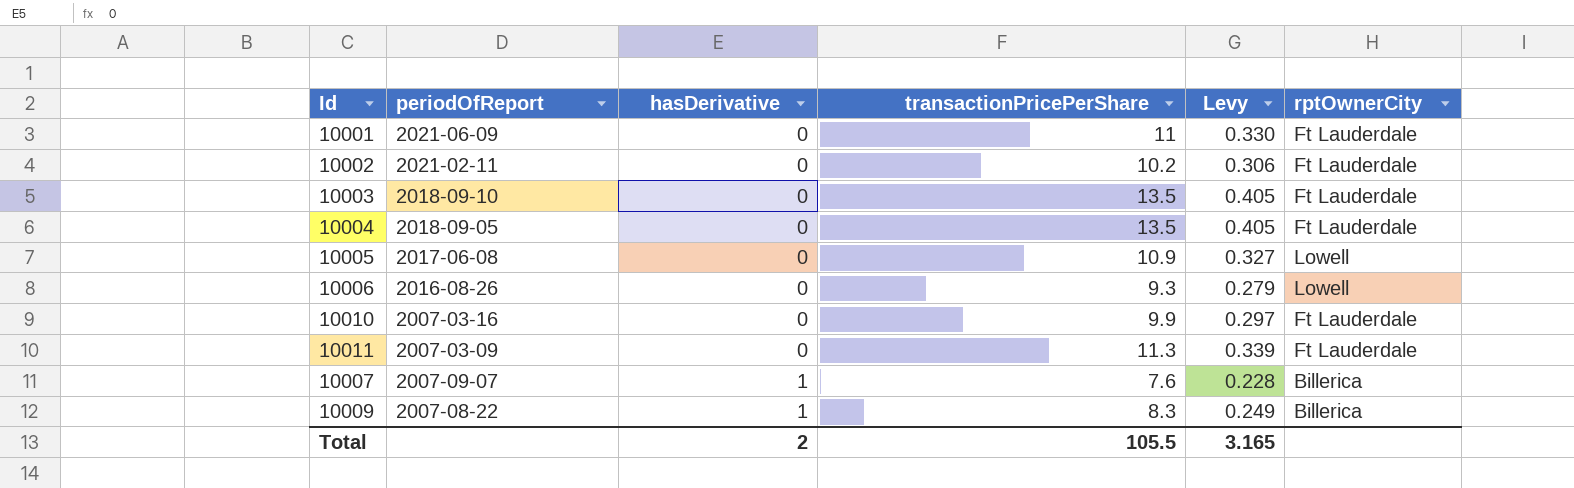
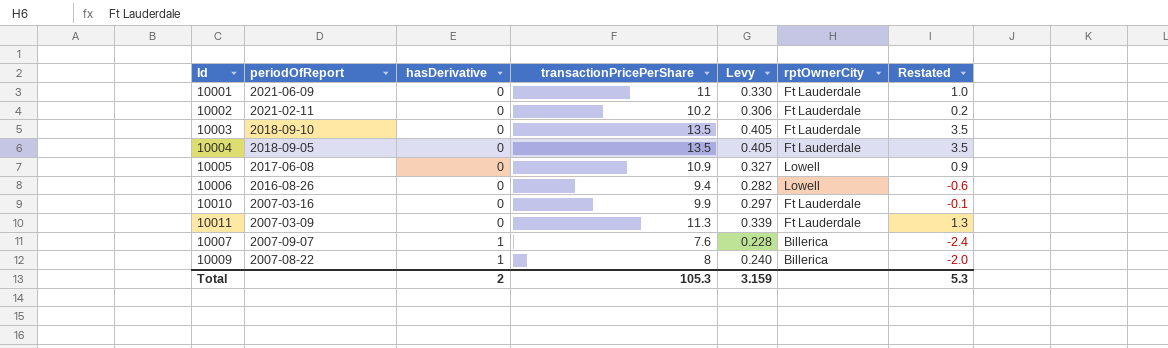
column Restated | formula: none -> [transactionPricePerShare] - 10
10006 | transactionPricePerShare: 9.3 -> 9.4
10006 | Levy: 0.279 -> 0.282
10009 | transactionPricePerShare: 8.3 -> 8
10009 | Levy: 0.249 -> 0.240
Total | transactionPricePerShare: 105.5 -> 105.3
Total | Levy: 3.165 -> 3.159

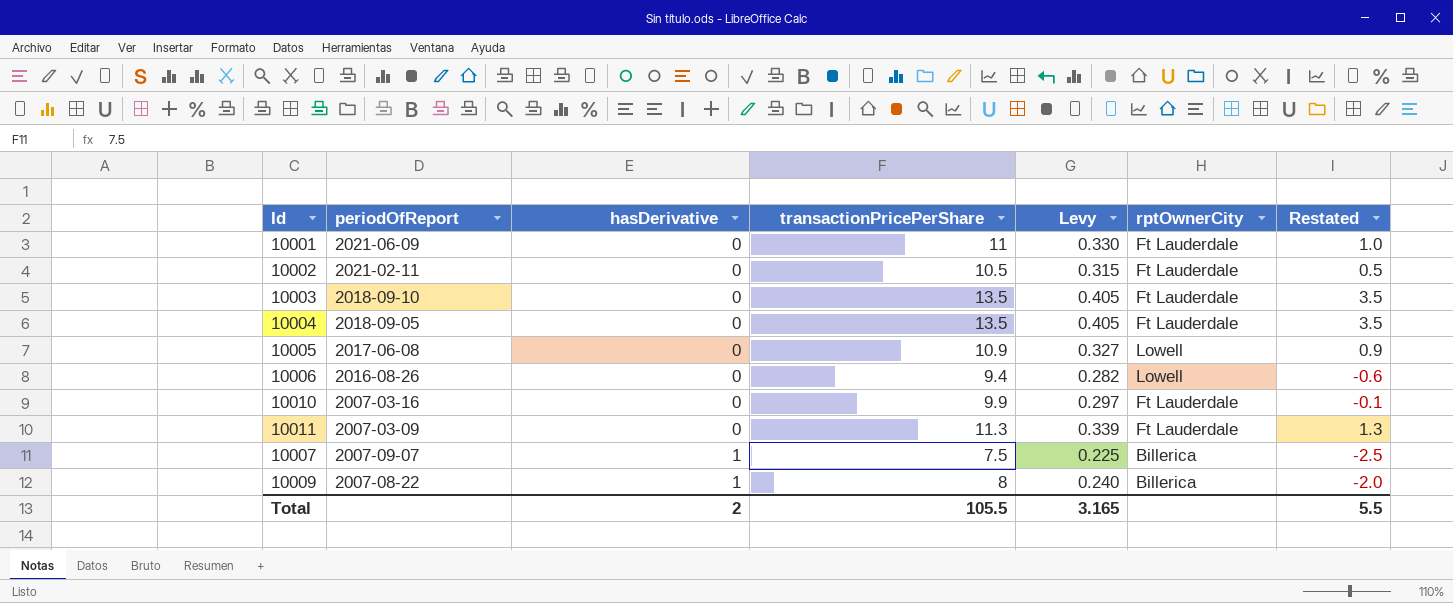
10002 | transactionPricePerShare: 10.2 -> 10.5
10002 | Levy: 0.306 -> 0.315
10002 | Restated: 0.2 -> 0.5
10007 | transactionPricePerShare: 7.6 -> 7.5
10007 | Levy: 0.228 -> 0.225
10007 | Restated: -2.4 -> -2.5
Total | transactionPricePerShare: 105.3 -> 105.5
Total | Levy: 3.159 -> 3.165
Total | Restated: 5.3 -> 5.5

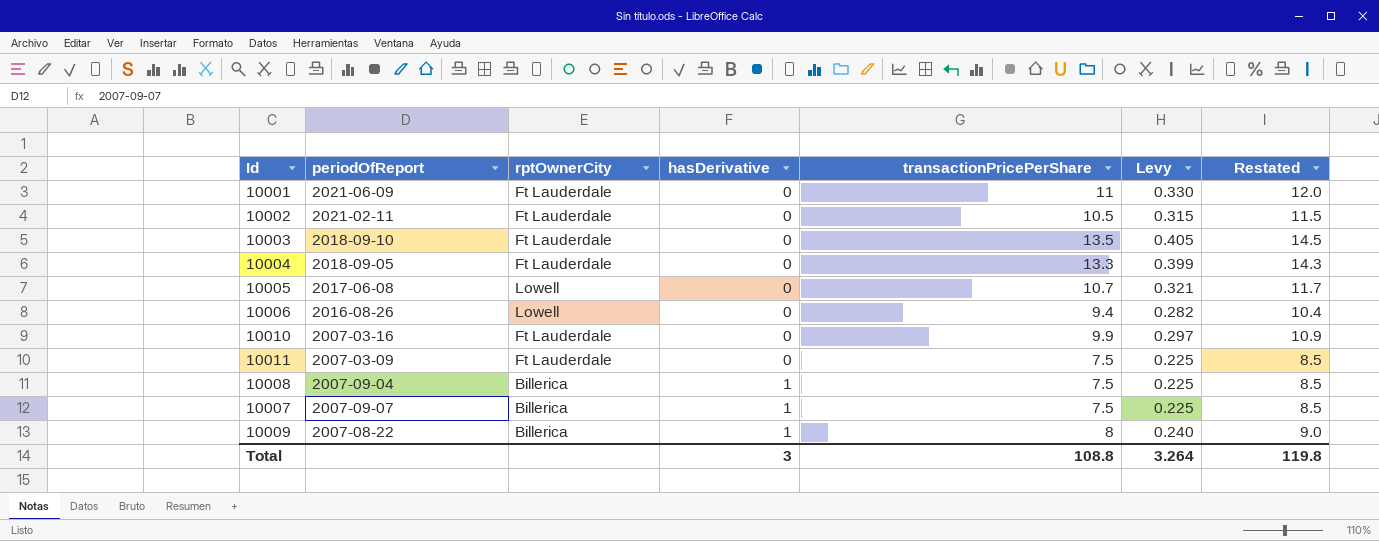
column rptOwnerCity | position: 6 -> 3
column Restated | formula: [transactionPricePerShare] - 10 -> [transactionPricePerShare] + 1
10004 | transactionPricePerShare: 13.5 -> 13.3
10004 | Levy: 0.405 -> 0.399
10005 | transactionPricePerShare: 10.9 -> 10.7
10005 | Levy: 0.327 -> 0.321
10011 | transactionPricePerShare: 11.3 -> 7.5
10011 | Levy: 0.339 -> 0.225
row 10008: none -> 2007-09-04 | Billerica | 1 | 7.5 | 0.225 | 8.5
Total | hasDerivative: 2 -> 3
Total | transactionPricePerShare: 105.5 -> 108.8
Total | Levy: 3.165 -> 3.264
Total | Restated: 5.5 -> 119.8

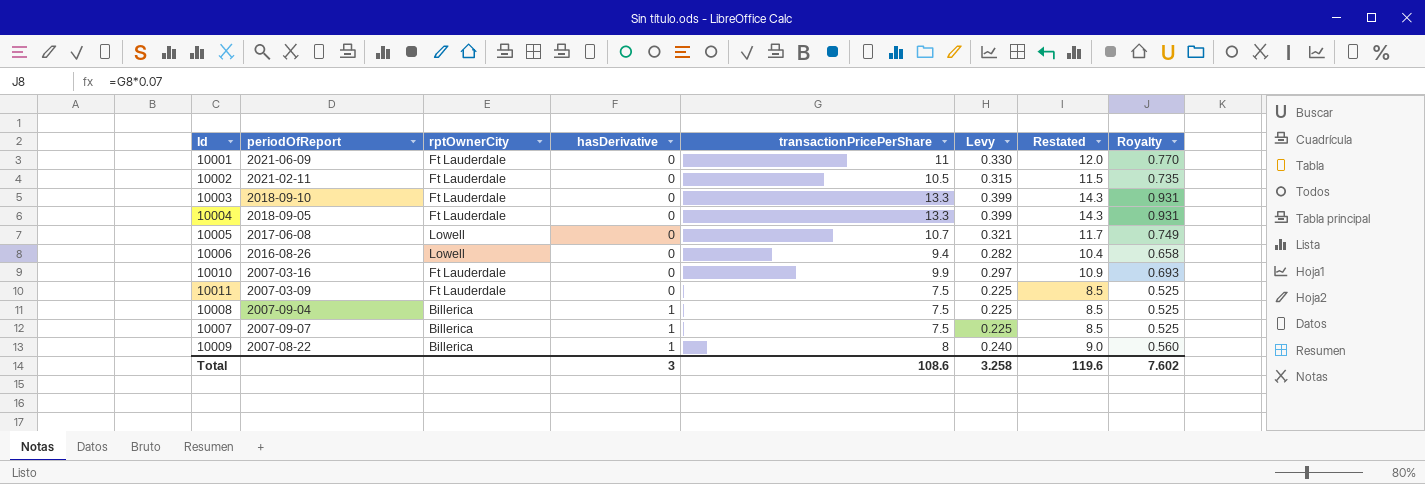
column Royalty | formula: none -> [transactionPricePerShare] * 0.07
10003 | transactionPricePerShare: 13.5 -> 13.3
10003 | Levy: 0.405 -> 0.399
10003 | Restated: 14.5 -> 14.3
Total | transactionPricePerShare: 108.8 -> 108.6
Total | Levy: 3.264 -> 3.258
Total | Restated: 119.8 -> 119.6

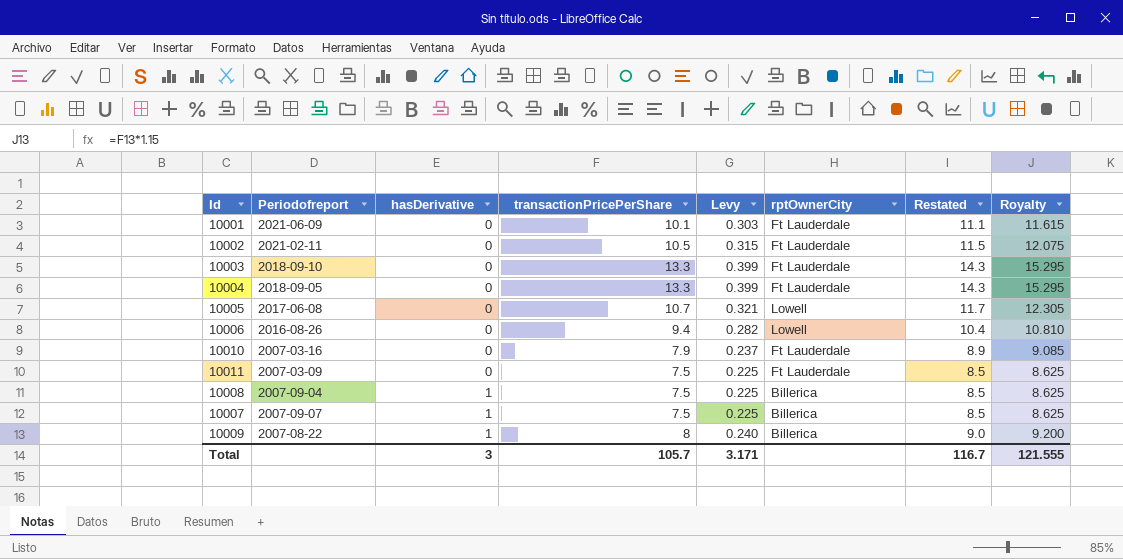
column name: periodOfReport -> Periodofreport
column rptOwnerCity | position: 3 -> 6
column Royalty | formula: [transactionPricePerShare] * 0.07 -> [transactionPricePerShare] * 1.15
10001 | transactionPricePerShare: 11 -> 10.1
10001 | Levy: 0.330 -> 0.303
10001 | Restated: 12.0 -> 11.1
10010 | transactionPricePerShare: 9.9 -> 7.9
10010 | Levy: 0.297 -> 0.237
10010 | Restated: 10.9 -> 8.9
Total | transactionPricePerShare: 108.6 -> 105.7
Total | Levy: 3.258 -> 3.171
Total | Restated: 119.6 -> 116.7
Total | Royalty: 7.602 -> 121.555

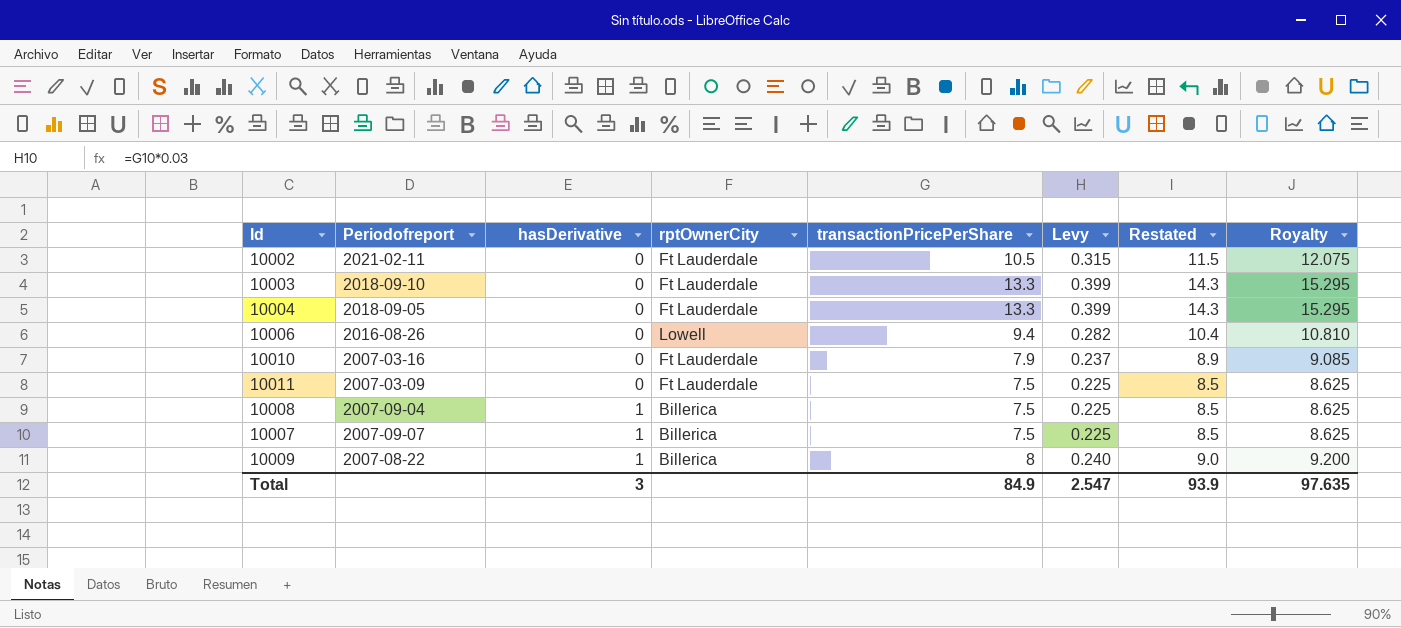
column rptOwnerCity | position: 6 -> 4
row 10001: 2021-06-09 | 0 | 10.1 | 0.303 | Ft Lauderdale | 11.1 | 11.615 -> none
row 10005: 2017-06-08 | 0 | 10.7 | 0.321 | Lowell | 11.7 | 12.305 -> none
Total | transactionPricePerShare: 105.7 -> 84.9
Total | Levy: 3.171 -> 2.547
Total | Restated: 116.7 -> 93.9
Total | Royalty: 121.555 -> 97.635

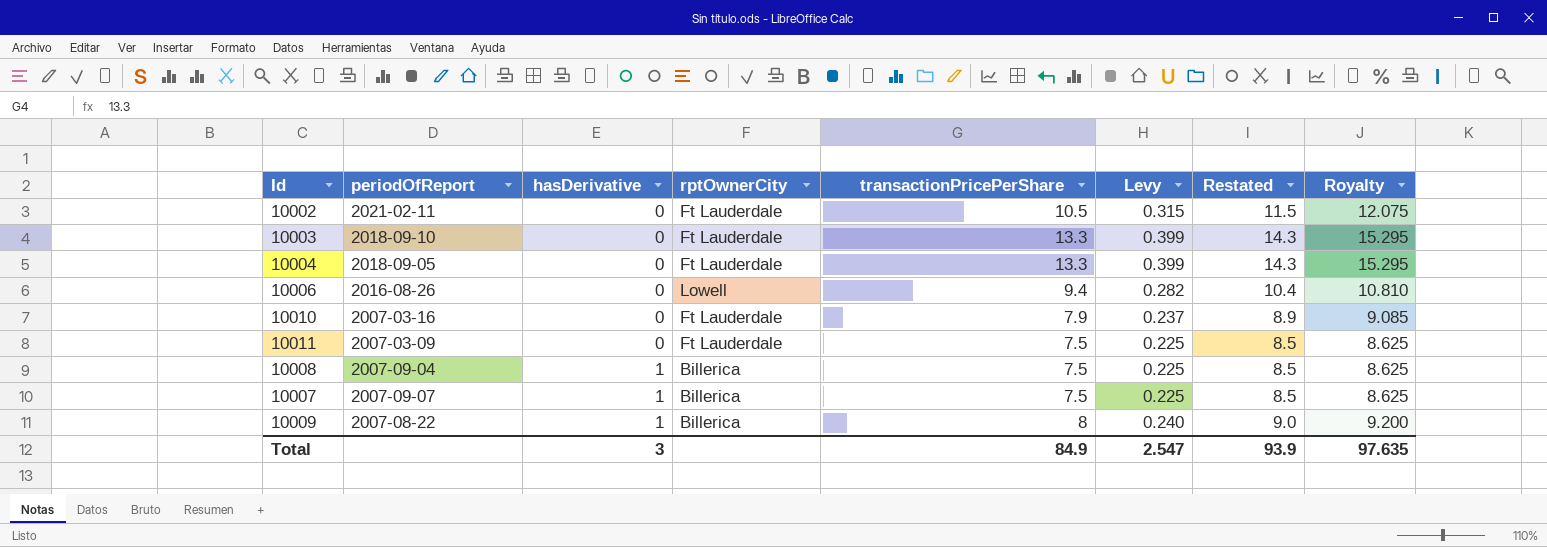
column name: Periodofreport -> periodOfReport

